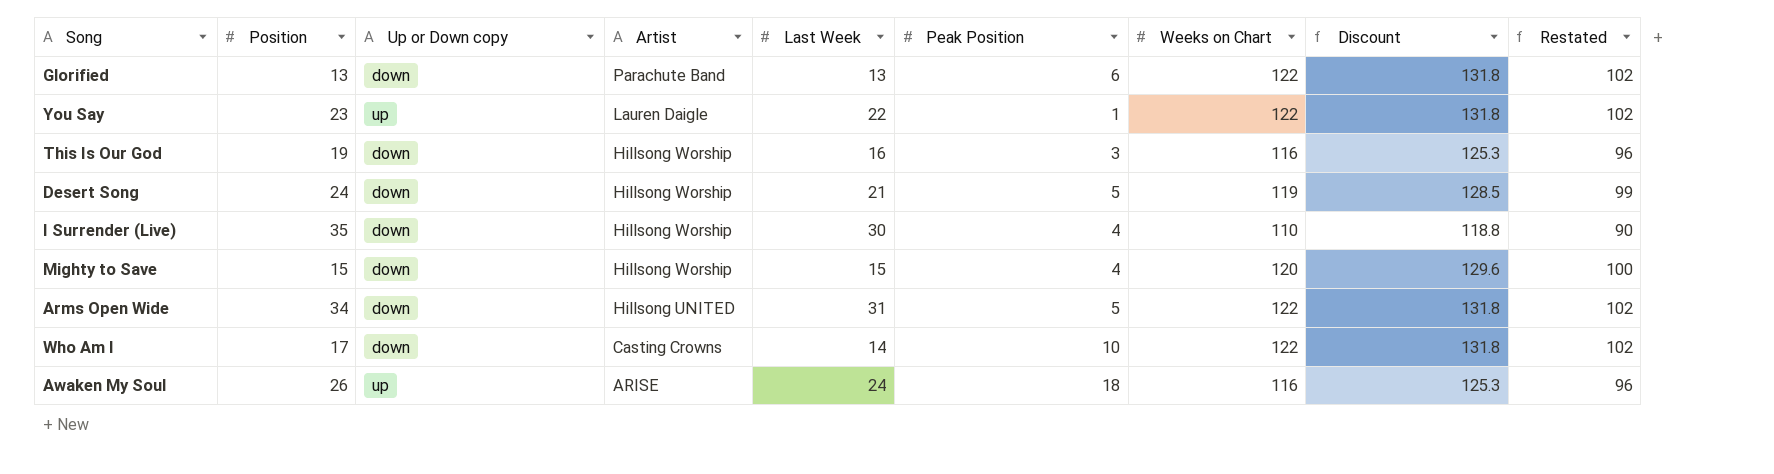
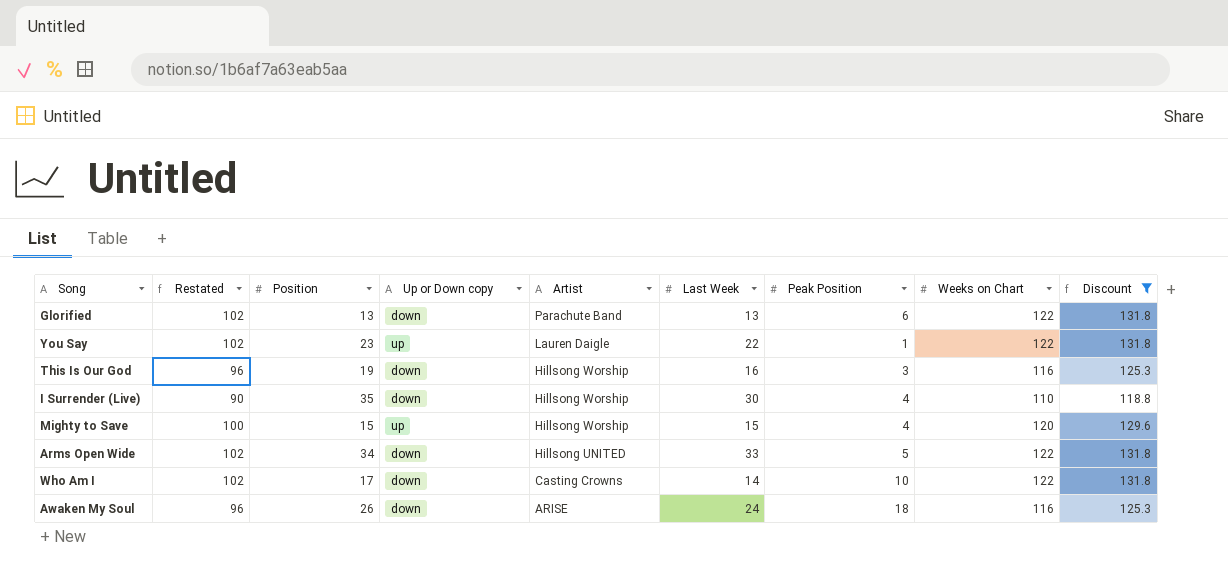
filter: none -> Discount != 128.5
column Restated | position: 9 -> 2
Mighty to Save | Up or Down copy: down -> up
Arms Open Wide | Last Week: 31 -> 33
Awaken My Soul | Up or Down copy: up -> down

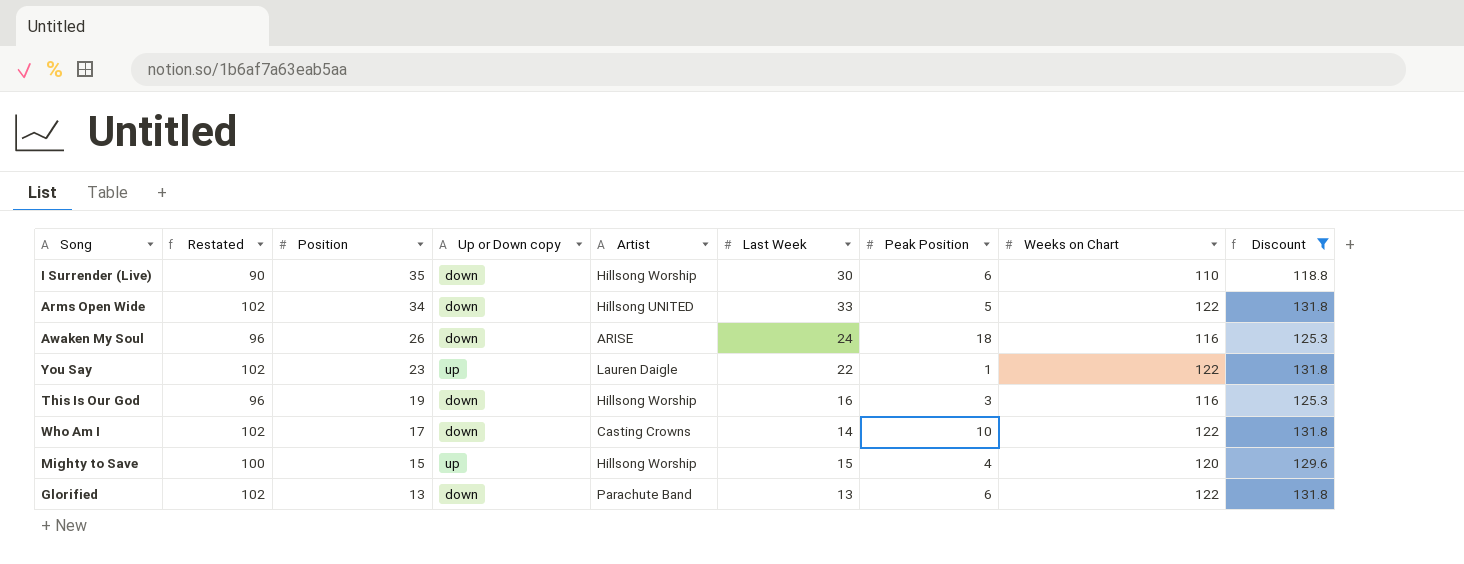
row order: Artist descending -> Position descending
I Surrender (Live) | Peak Position: 4 -> 6

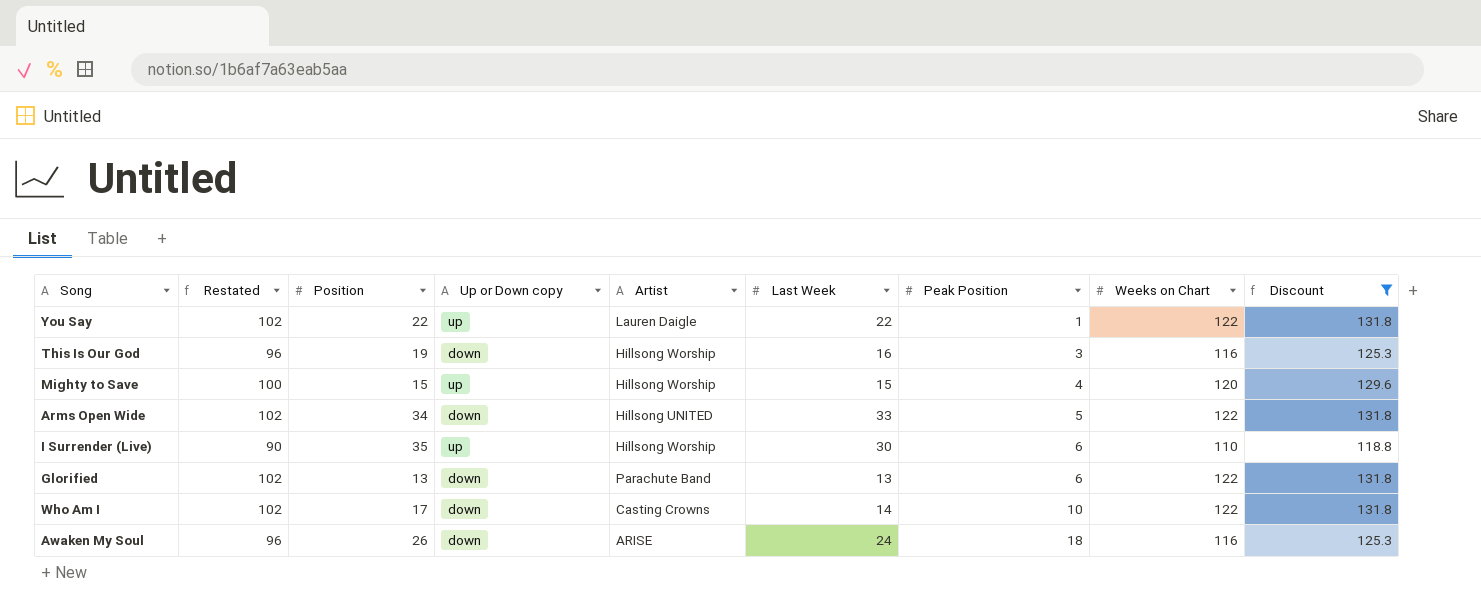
row order: Position descending -> Peak Position ascending
You Say | Position: 23 -> 22
I Surrender (Live) | Up or Down copy: down -> up

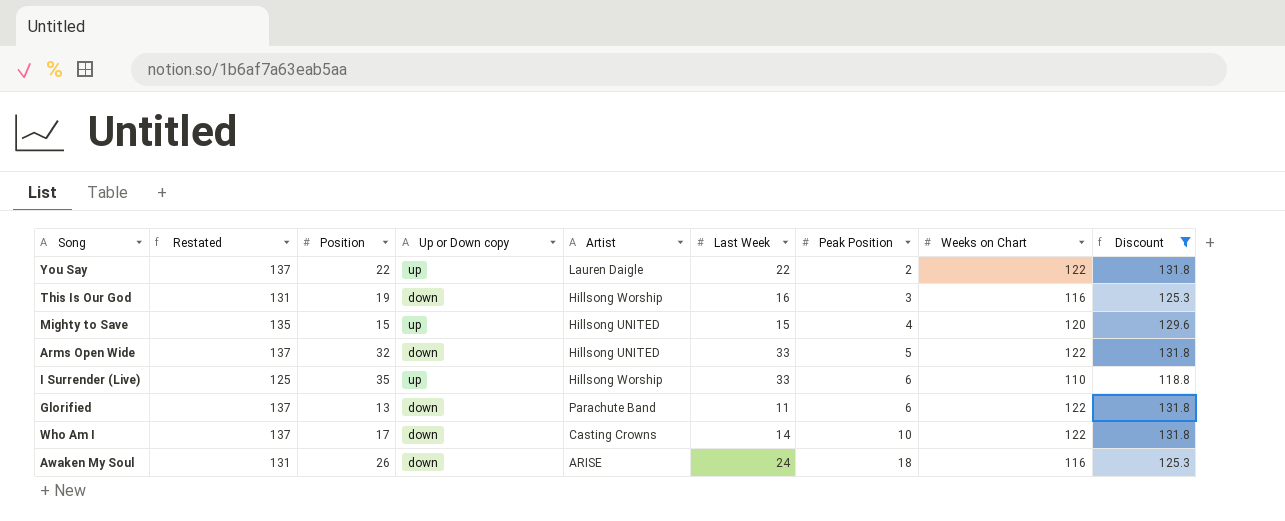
column Restated | formula: [Weeks on Chart] - 20 -> [Weeks on Chart] + 15
You Say | Peak Position: 1 -> 2
Mighty to Save | Artist: Hillsong Worship -> Hillsong UNITED
Arms Open Wide | Position: 34 -> 32
I Surrender (Live) | Last Week: 30 -> 33
Glorified | Last Week: 13 -> 11

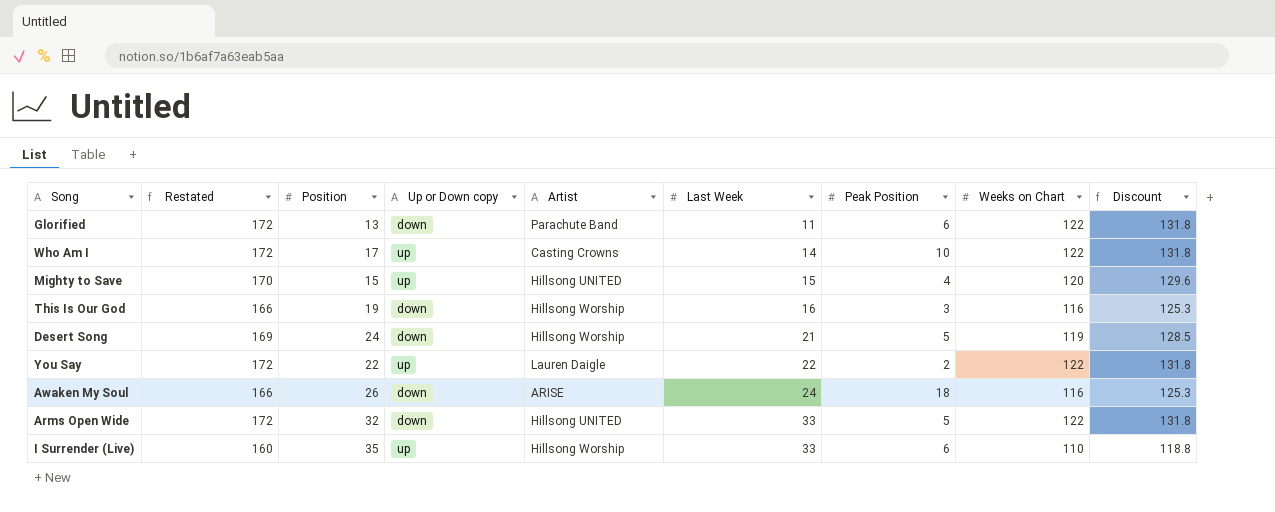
filter: Discount != 128.5 -> none
row order: Peak Position ascending -> Last Week ascending
column Restated | formula: [Weeks on Chart] + 15 -> [Weeks on Chart] + 50
Who Am I | Up or Down copy: down -> up

